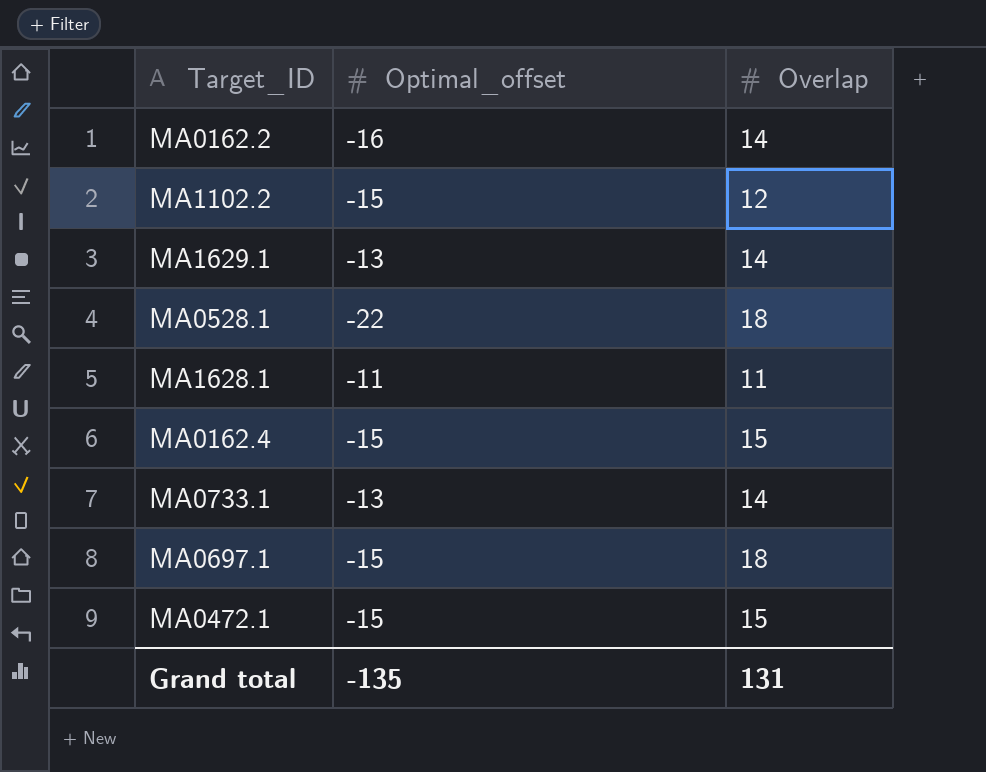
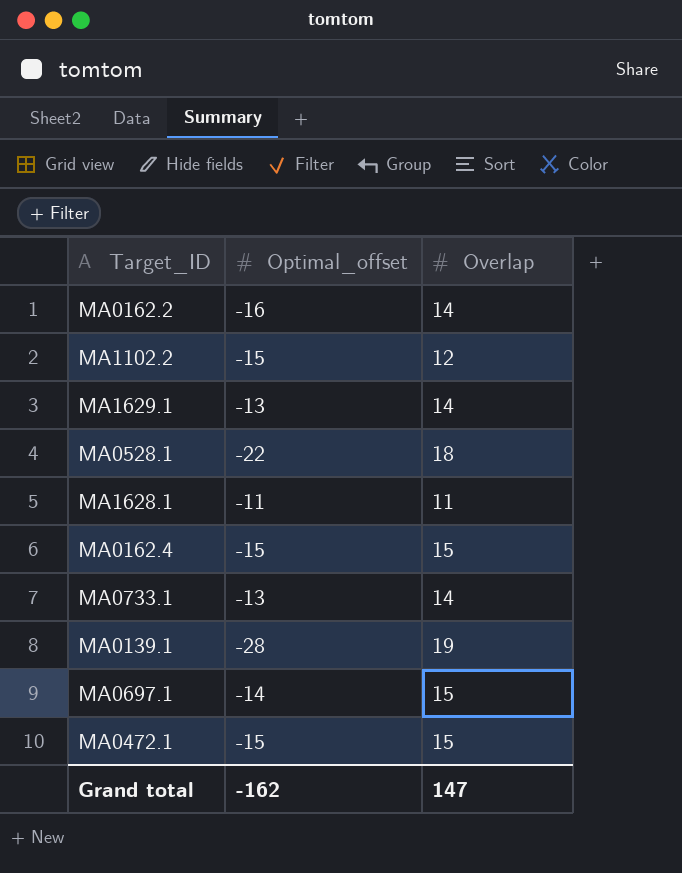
row MA0139.1: none -> -28 | 19
MA0697.1 | Optimal_offset: -15 -> -14
MA0697.1 | Overlap: 18 -> 15
Grand total | Optimal_offset: -135 -> -162
Grand total | Overlap: 131 -> 147

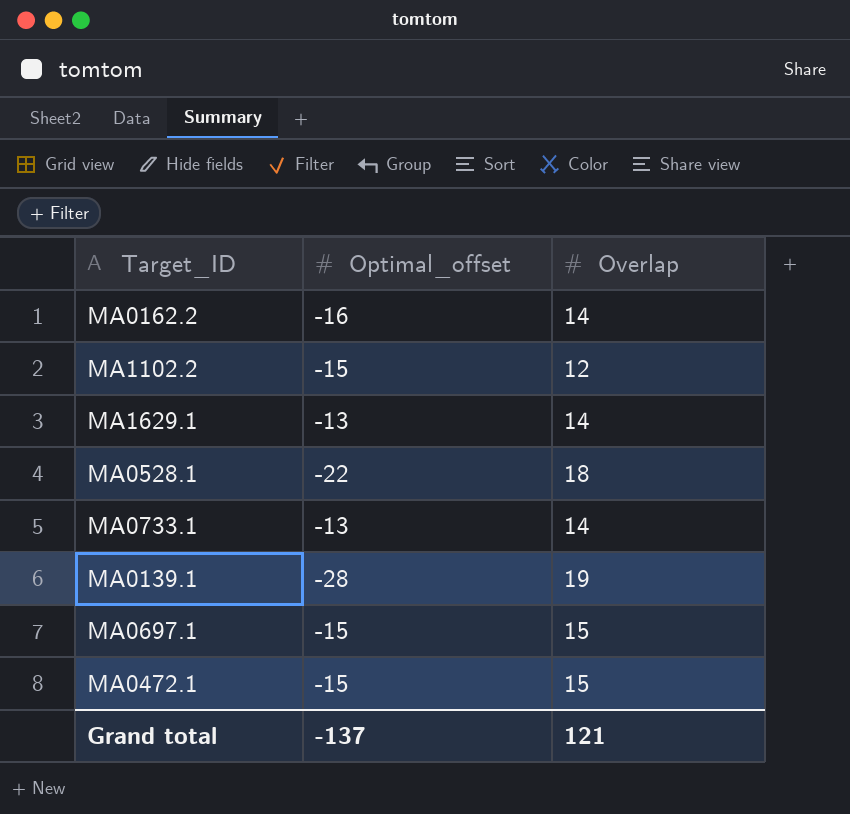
row MA1628.1: -11 | 11 -> none
row MA0162.4: -15 | 15 -> none
MA0697.1 | Optimal_offset: -14 -> -15
Grand total | Optimal_offset: -162 -> -137
Grand total | Overlap: 147 -> 121

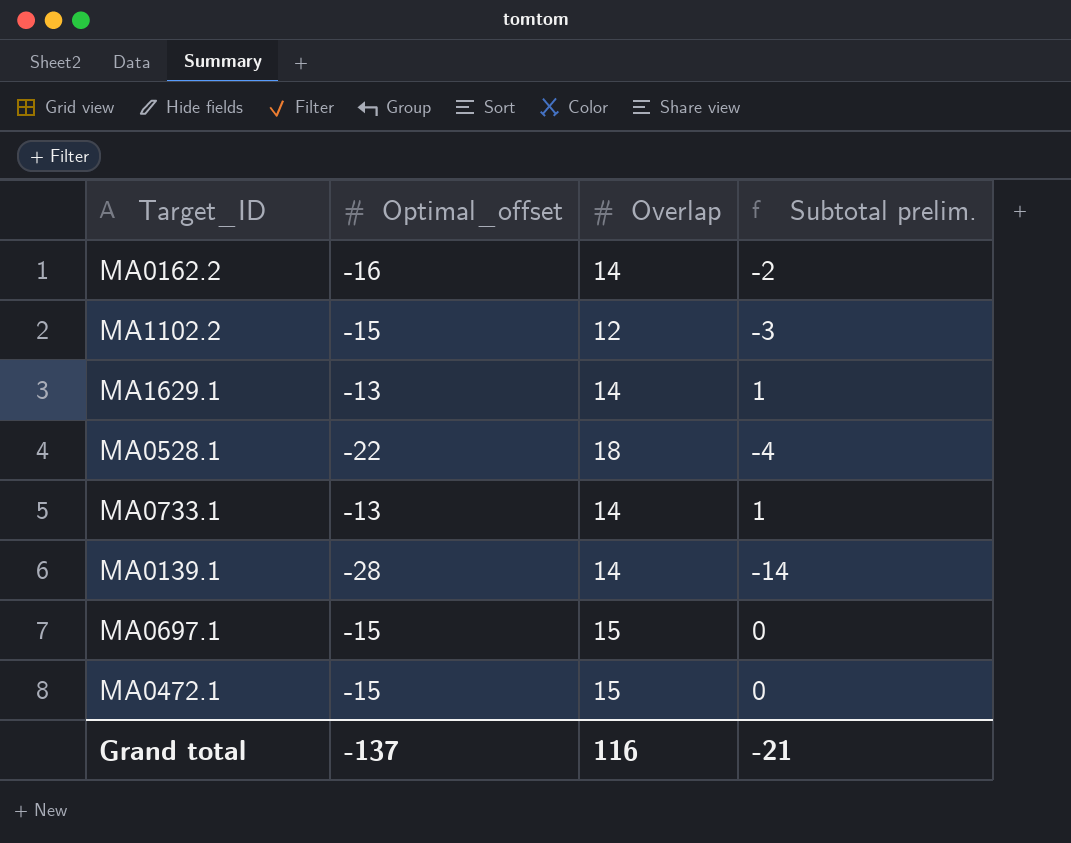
column Subtotal prelim. | formula: none -> [Optimal_offset] + [Overlap]
MA0139.1 | Overlap: 19 -> 14
Grand total | Overlap: 121 -> 116

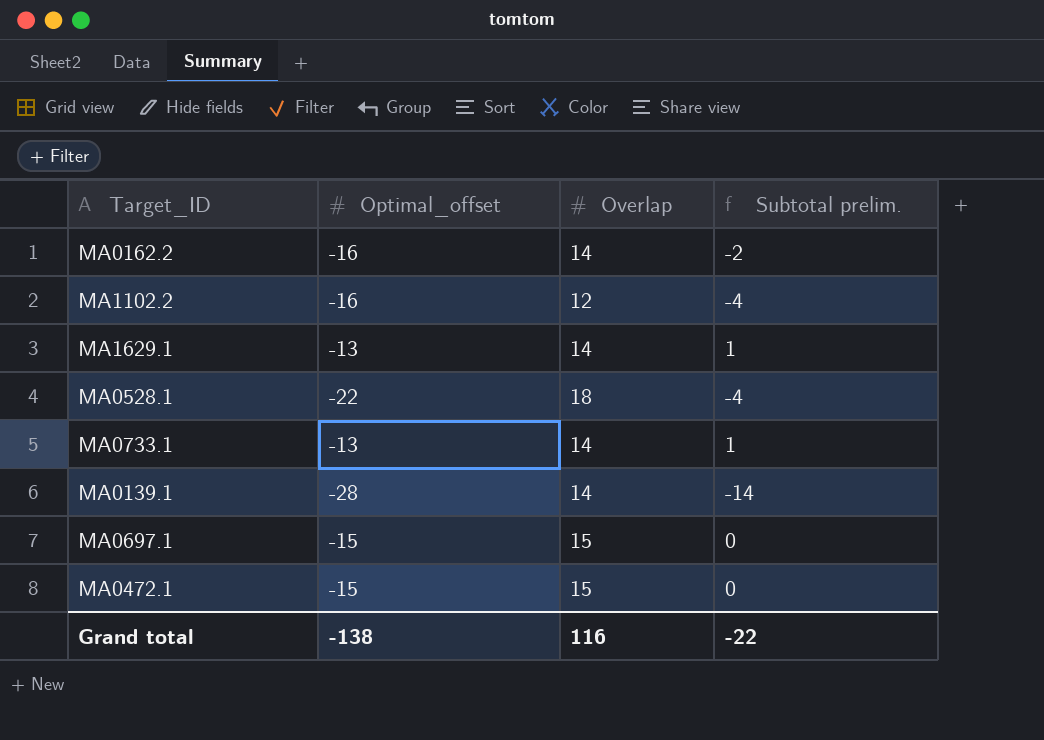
MA1102.2 | Optimal_offset: -15 -> -16
MA1102.2 | Subtotal prelim.: -3 -> -4
Grand total | Optimal_offset: -137 -> -138
Grand total | Subtotal prelim.: -21 -> -22

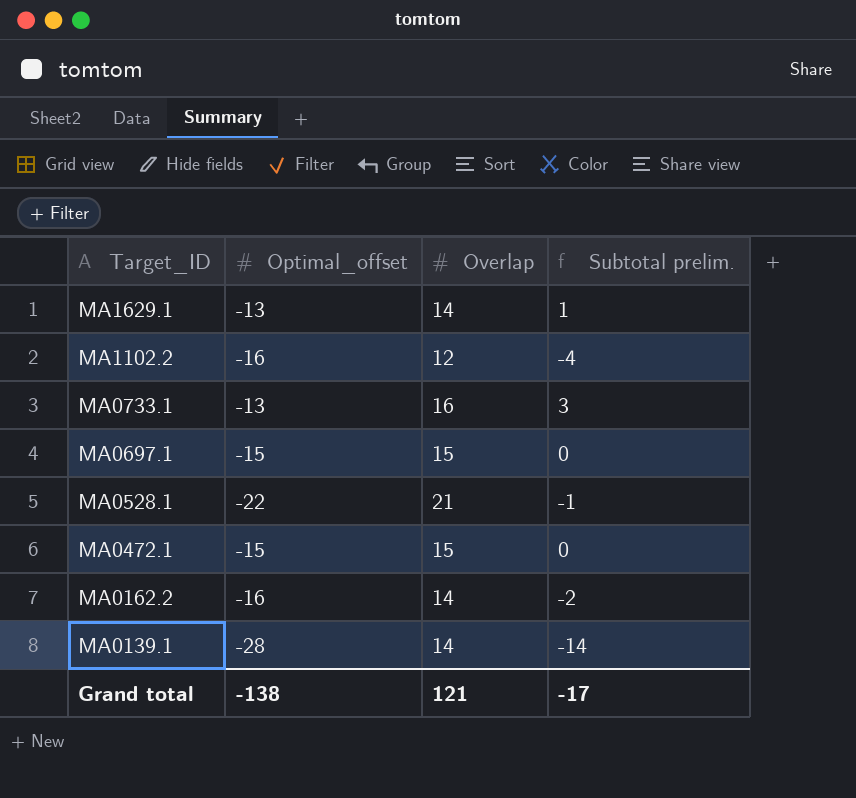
row order: none -> Target_ID descending
MA0733.1 | Overlap: 14 -> 16
MA0733.1 | Subtotal prelim.: 1 -> 3
MA0528.1 | Overlap: 18 -> 21
MA0528.1 | Subtotal prelim.: -4 -> -1
Grand total | Overlap: 116 -> 121
Grand total | Subtotal prelim.: -22 -> -17

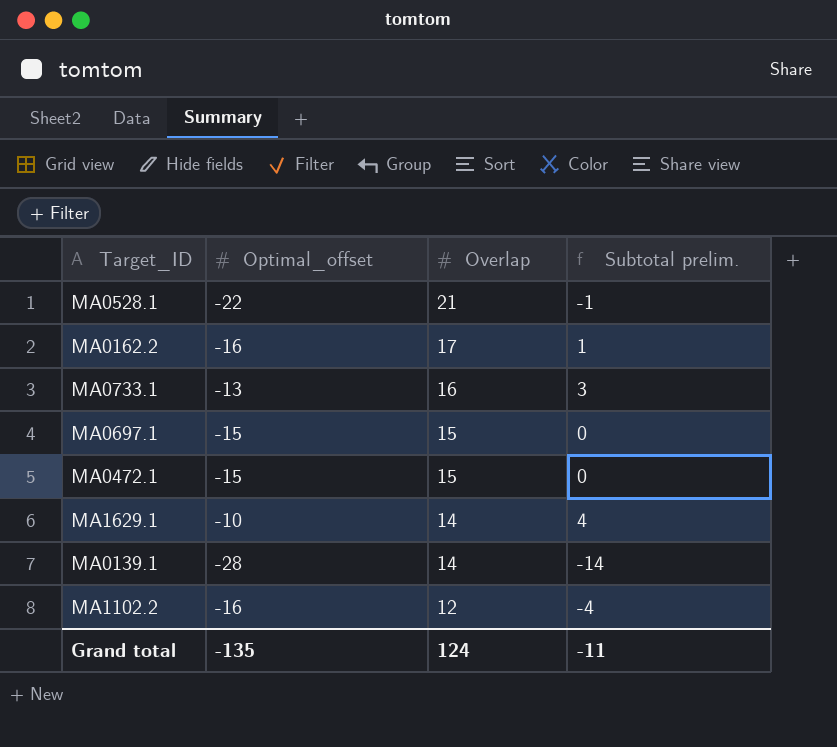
row order: Target_ID descending -> Overlap descending
MA0162.2 | Overlap: 14 -> 17
MA0162.2 | Subtotal prelim.: -2 -> 1
MA1629.1 | Optimal_offset: -13 -> -10
MA1629.1 | Subtotal prelim.: 1 -> 4
Grand total | Optimal_offset: -138 -> -135
Grand total | Overlap: 121 -> 124
Grand total | Subtotal prelim.: -17 -> -11

